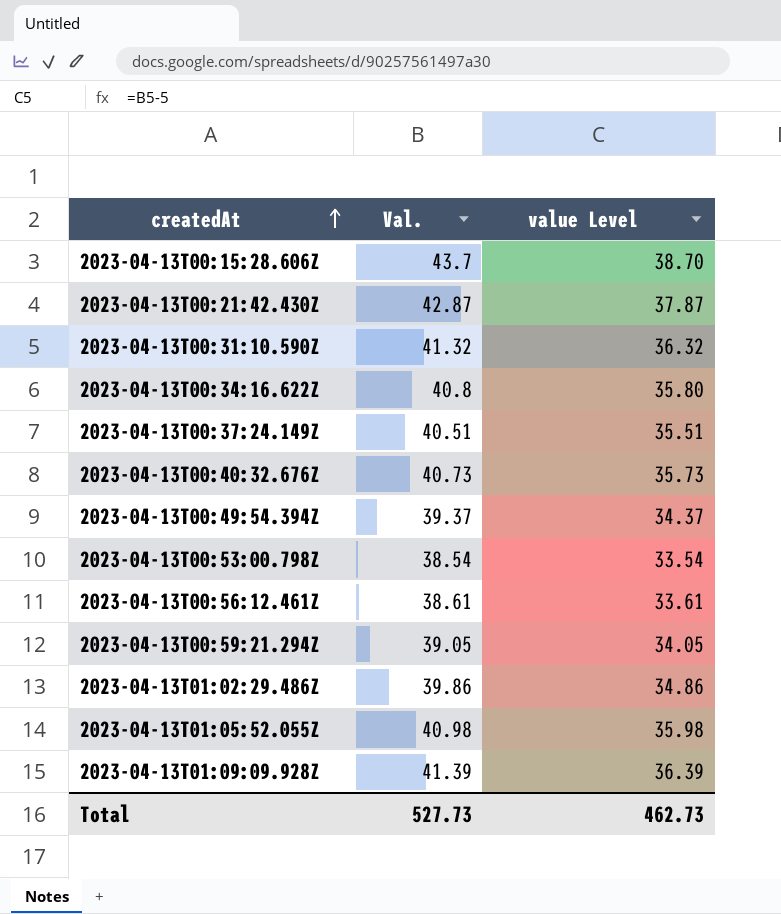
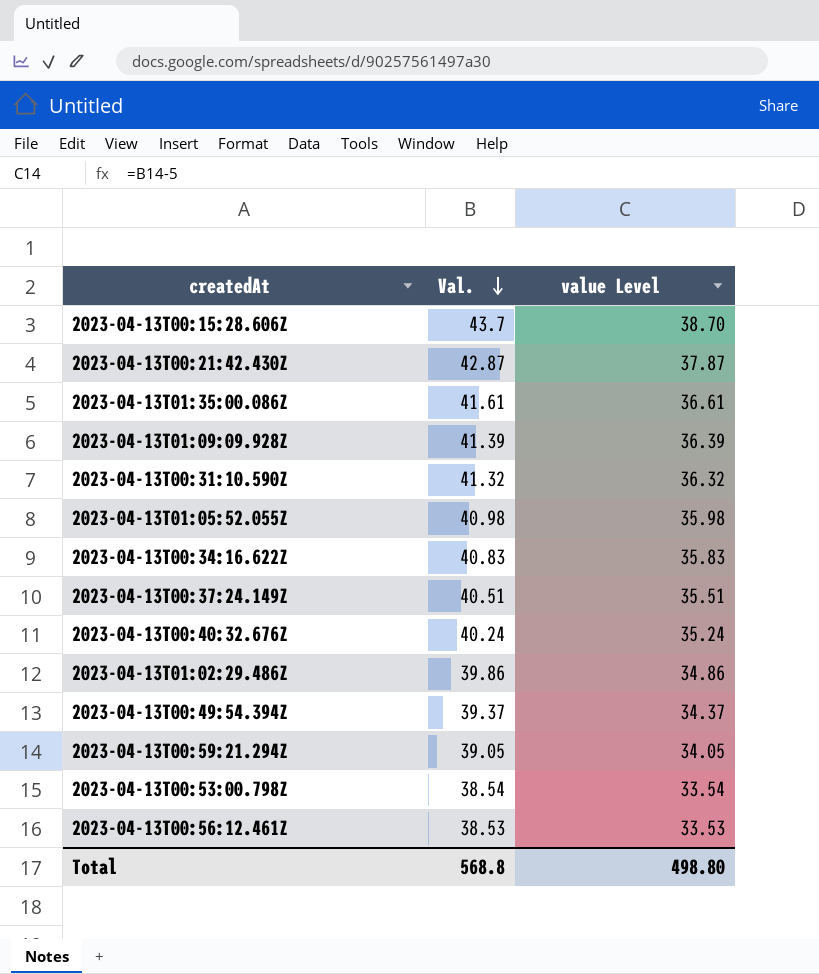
row order: createdAt ascending -> Val. descending
row 2023-04-13T01:35:00.086Z: none -> 41.61 | 36.61
2023-04-13T00:34:16.622Z | Val.: 40.8 -> 40.83
2023-04-13T00:34:16.622Z | value Level: 35.80 -> 35.83
2023-04-13T00:40:32.676Z | Val.: 40.73 -> 40.24
2023-04-13T00:40:32.676Z | value Level: 35.73 -> 35.24
2023-04-13T00:56:12.461Z | Val.: 38.61 -> 38.53
2023-04-13T00:56:12.461Z | value Level: 33.61 -> 33.53
Total | Val.: 527.73 -> 568.8
Total | value Level: 462.73 -> 498.80

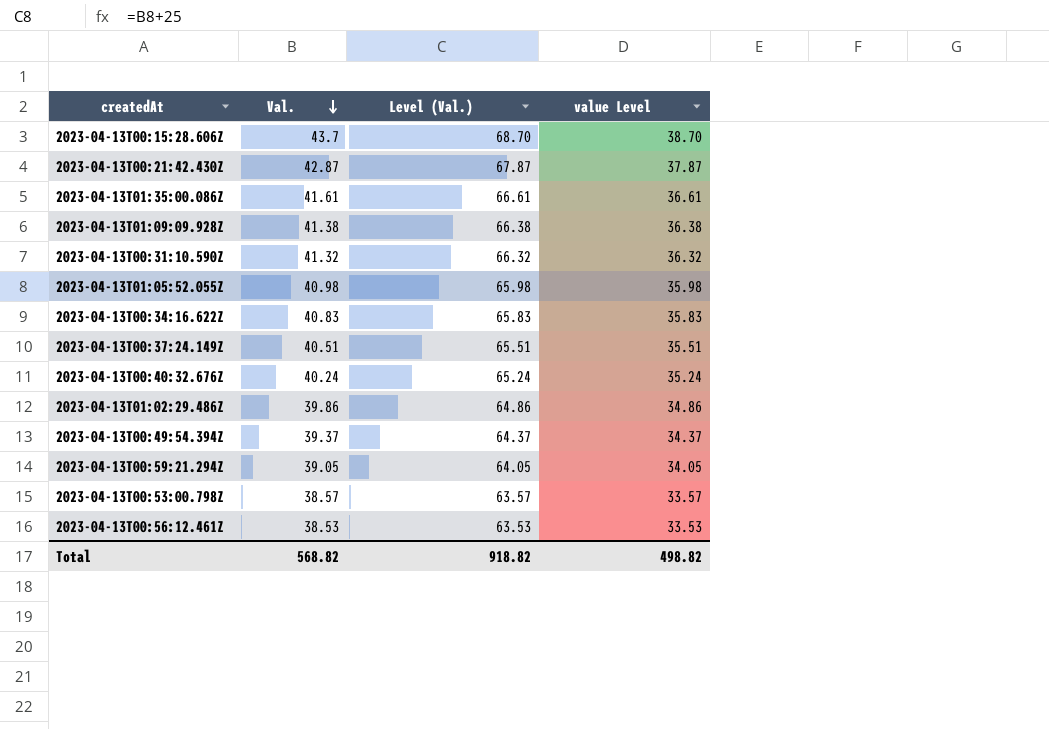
column Level (Val.) | formula: none -> [Val.] + 25
2023-04-13T01:09:09.928Z | Val.: 41.39 -> 41.38
2023-04-13T01:09:09.928Z | value Level: 36.39 -> 36.38
2023-04-13T00:53:00.798Z | Val.: 38.54 -> 38.57
2023-04-13T00:53:00.798Z | value Level: 33.54 -> 33.57
Total | Val.: 568.8 -> 568.82
Total | value Level: 498.80 -> 498.82

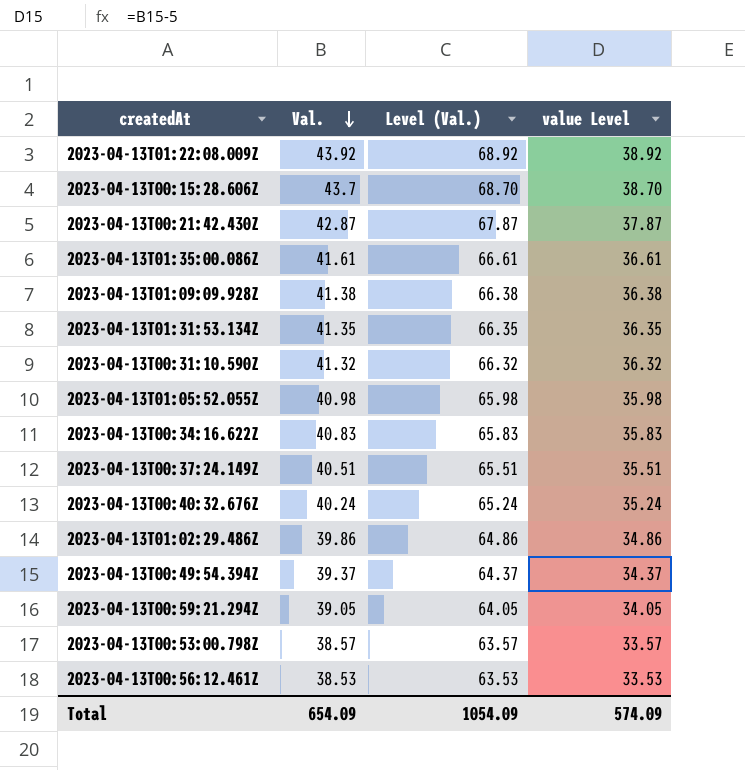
row 2023-04-13T01:22:08.009Z: none -> 43.92 | 68.92 | 38.92
row 2023-04-13T01:31:53.134Z: none -> 41.35 | 66.35 | 36.35
Total | Val.: 568.82 -> 654.09
Total | Level (Val.): 918.82 -> 1054.09
Total | value Level: 498.82 -> 574.09

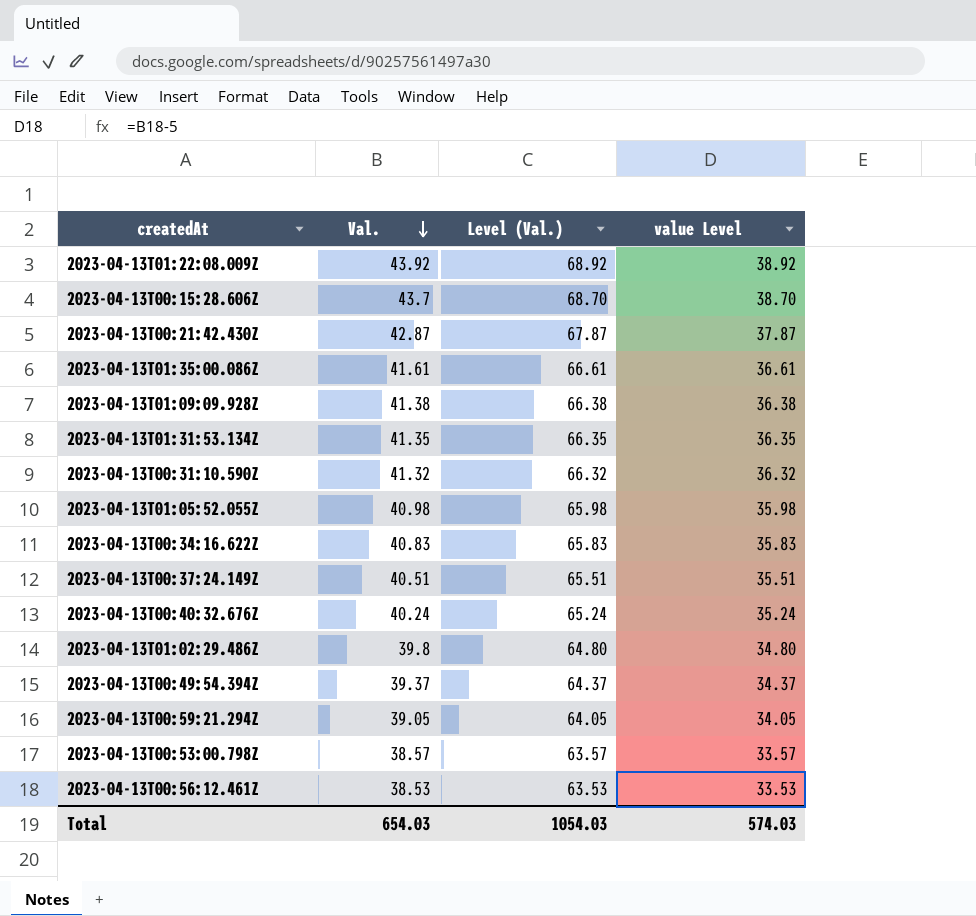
2023-04-13T01:02:29.486Z | Val.: 39.86 -> 39.8
2023-04-13T01:02:29.486Z | Level (Val.): 64.86 -> 64.80
2023-04-13T01:02:29.486Z | value Level: 34.86 -> 34.80
Total | Val.: 654.09 -> 654.03
Total | Level (Val.): 1054.09 -> 1054.03
Total | value Level: 574.09 -> 574.03

